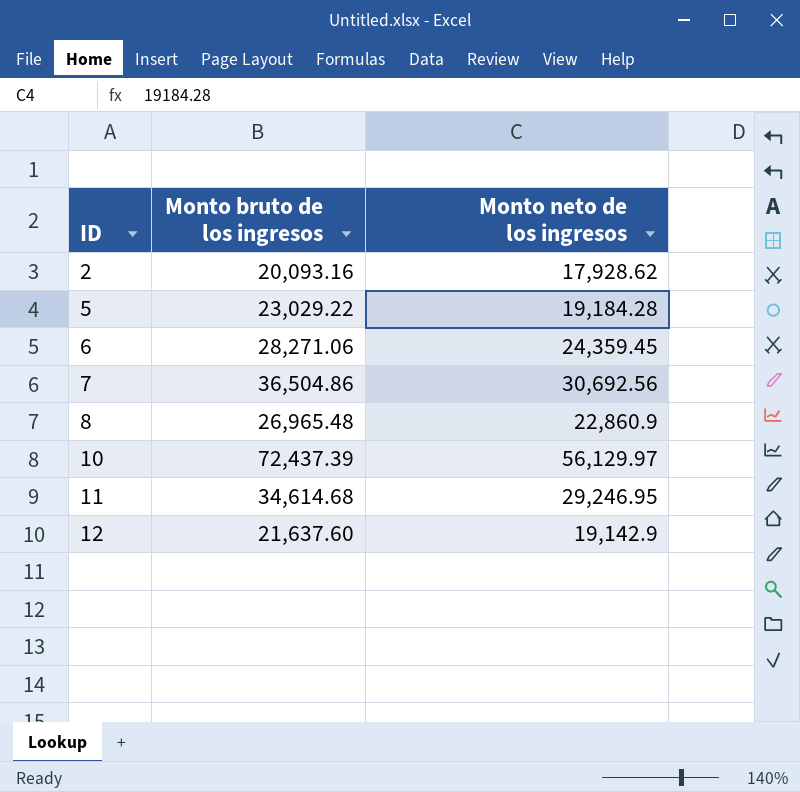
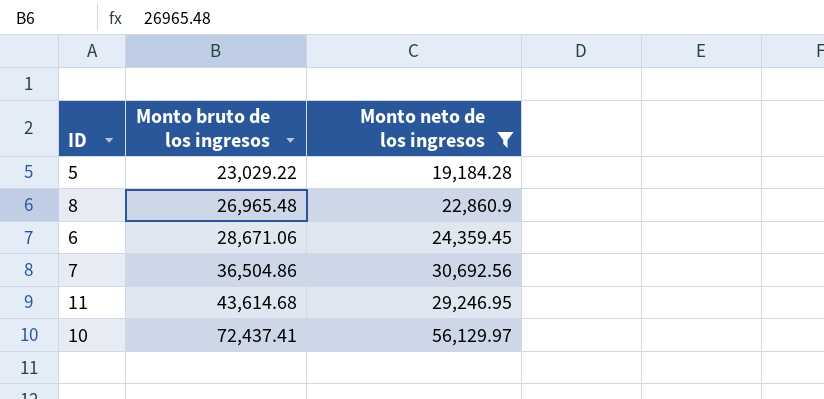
filter: none -> Monto neto de los ingresos >= 19,184.28
row order: ID ascending -> Monto bruto de los ingresos ascending
6 | Monto bruto de los ingresos: 28,271.06 -> 28,671.06
11 | Monto bruto de los ingresos: 34,614.68 -> 43,614.68
10 | Monto bruto de los ingresos: 72,437.39 -> 72,437.41

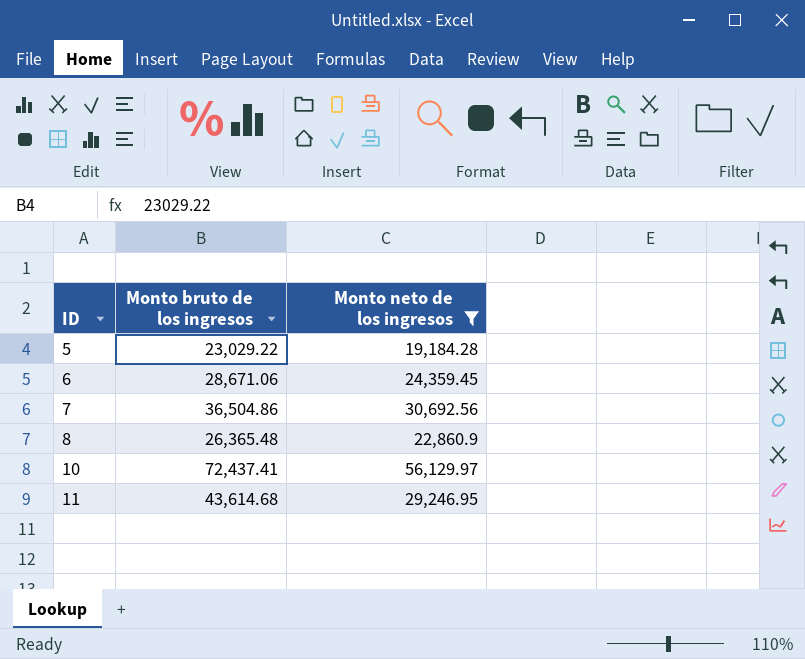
row order: Monto bruto de los ingresos ascending -> ID ascending
8 | Monto bruto de los ingresos: 26,965.48 -> 26,365.48

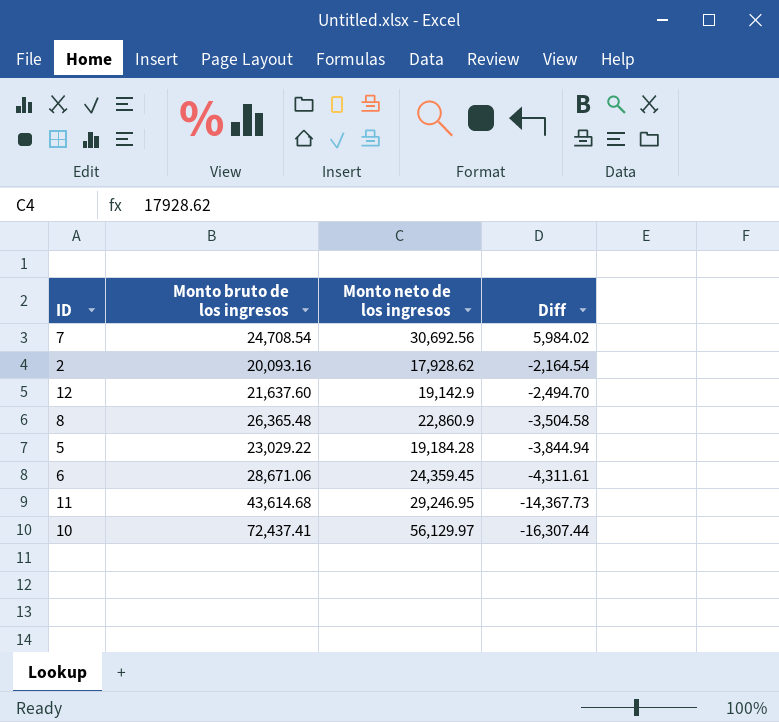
filter: Monto neto de los ingresos >= 19,184.28 -> none
row order: ID ascending -> Diff descending
column Diff | formula: none -> [Monto neto de los ingresos] - [Monto bruto de los ingresos]
7 | Monto bruto de los ingresos: 36,504.86 -> 24,708.54

